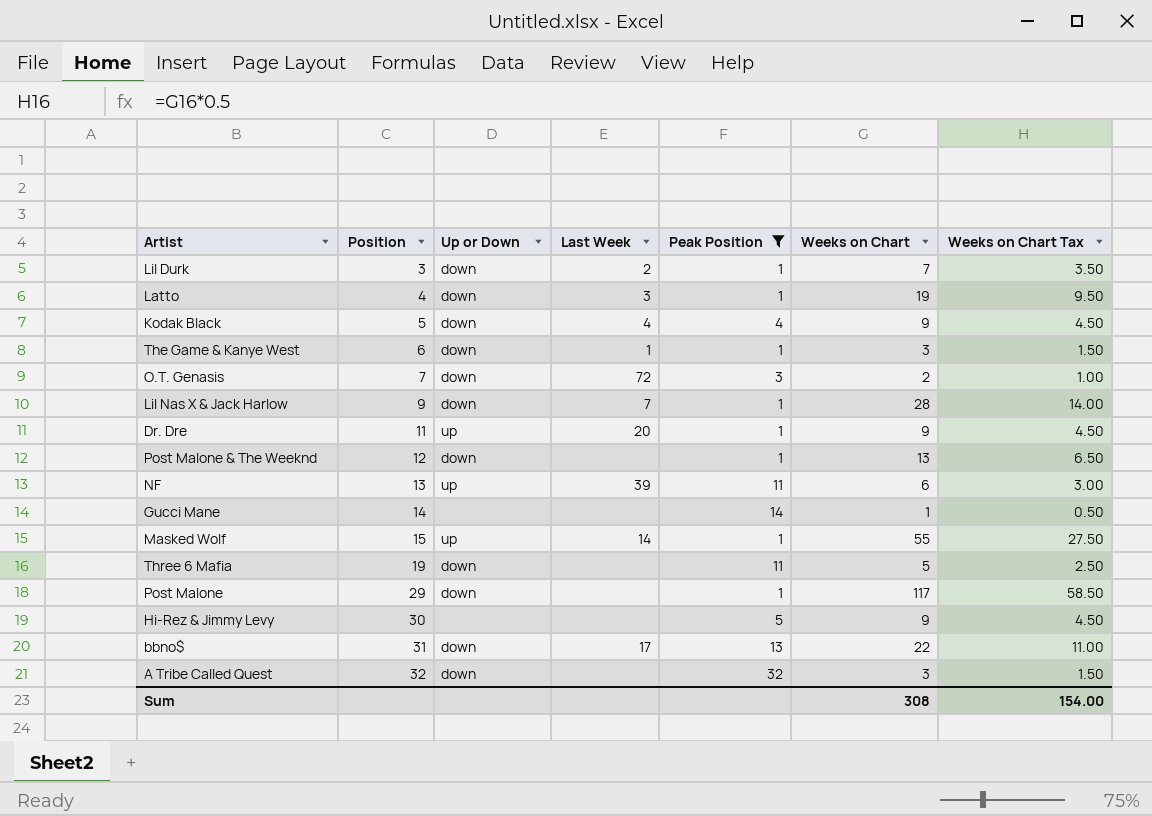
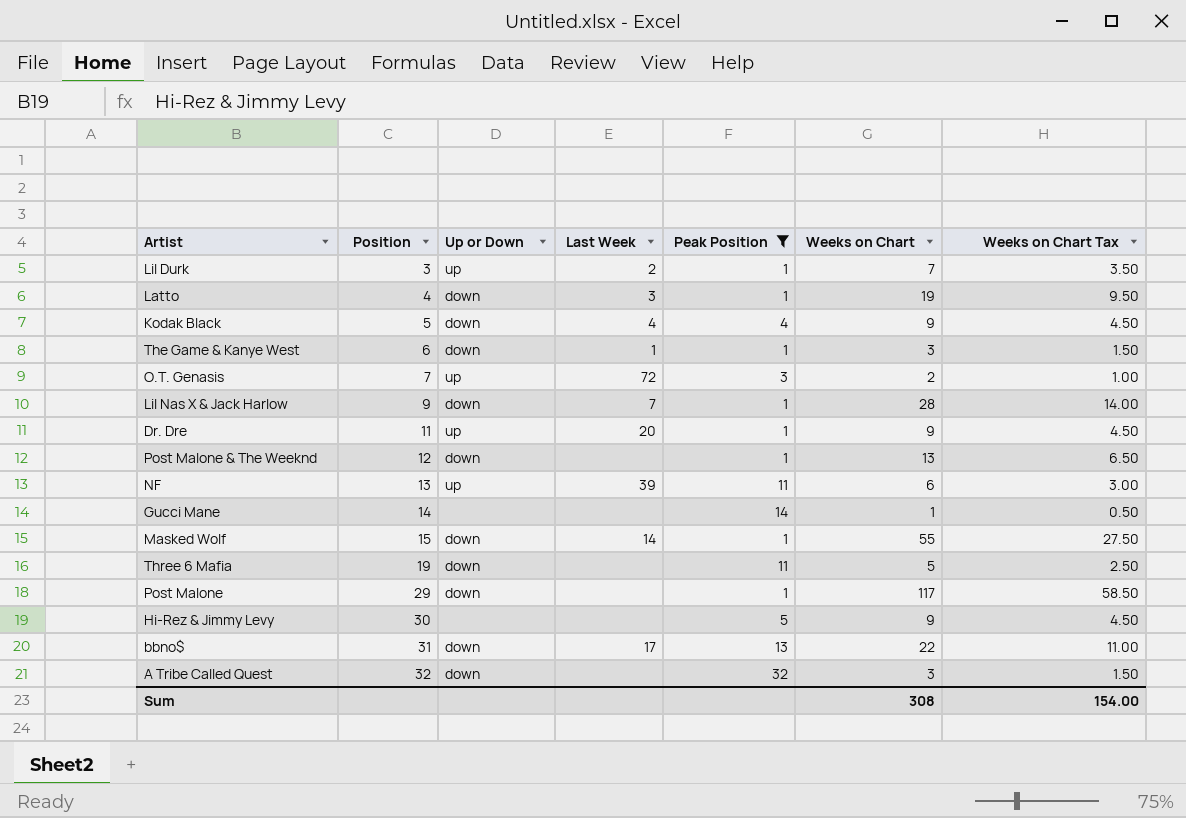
Lil Durk | Up or Down: down -> up
O.T. Genasis | Up or Down: down -> up
Masked Wolf | Up or Down: up -> down

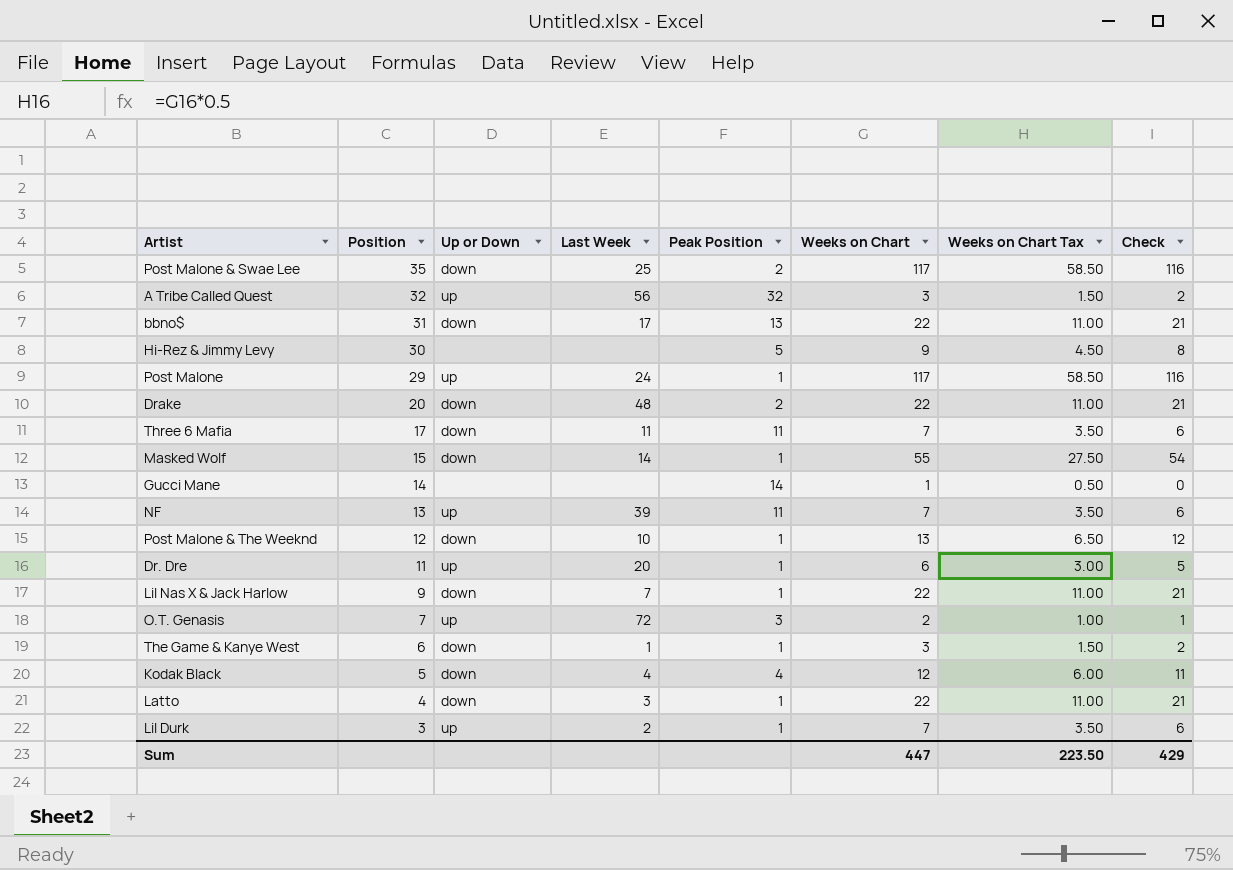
filter: Peak Position != 2 -> none
row order: Position ascending -> Position descending
column Check | formula: none -> [Weeks on Chart] - 1
A Tribe Called Quest | Up or Down: down -> up
A Tribe Called Quest | Last Week: none -> 56
Post Malone | Up or Down: down -> up
Post Malone | Last Week: none -> 24
Three 6 Mafia | Position: 19 -> 17
Three 6 Mafia | Last Week: none -> 11
Three 6 Mafia | Weeks on Chart: 5 -> 7
Three 6 Mafia | Weeks on Chart Tax: 2.50 -> 3.50
NF | Weeks on Chart: 6 -> 7
NF | Weeks on Chart Tax: 3.00 -> 3.50
Post Malone & The Weeknd | Last Week: none -> 10
Dr. Dre | Weeks on Chart: 9 -> 6
Dr. Dre | Weeks on Chart Tax: 4.50 -> 3.00
Lil Nas X & Jack Harlow | Weeks on Chart: 28 -> 22
Lil Nas X & Jack Harlow | Weeks on Chart Tax: 14.00 -> 11.00
Kodak Black | Weeks on Chart: 9 -> 12
Kodak Black | Weeks on Chart Tax: 4.50 -> 6.00
Latto | Weeks on Chart: 19 -> 22
Latto | Weeks on Chart Tax: 9.50 -> 11.00
Sum | Weeks on Chart: 308 -> 447
Sum | Weeks on Chart Tax: 154.00 -> 223.50

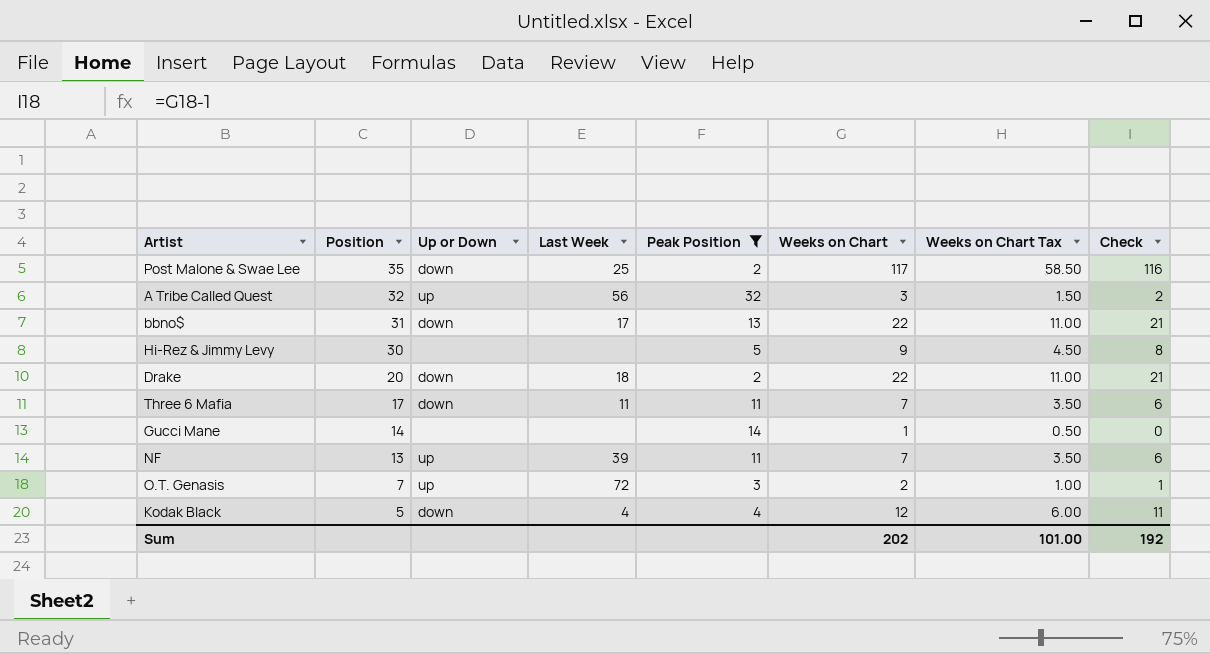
filter: none -> Peak Position != 1
Drake | Last Week: 48 -> 18
Sum | Weeks on Chart: 447 -> 202
Sum | Weeks on Chart Tax: 223.50 -> 101.00
Sum | Check: 429 -> 192

